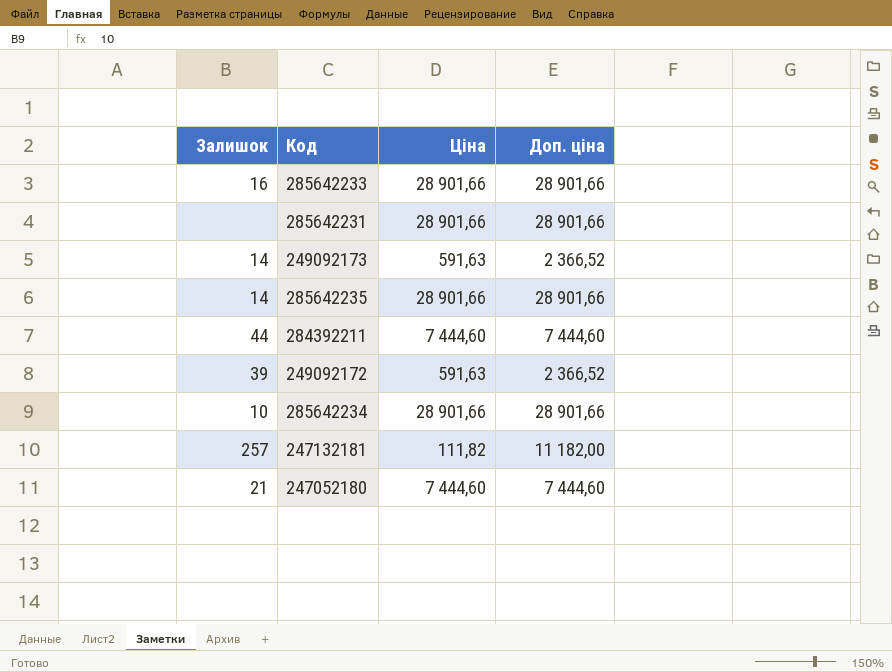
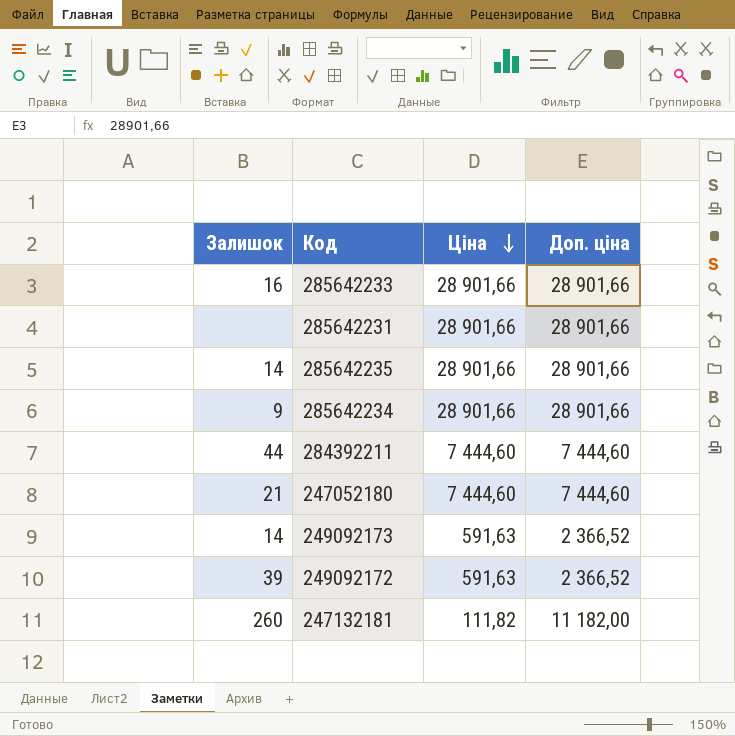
row order: none -> Ціна descending
285642234 | Залишок: 10 -> 9
247132181 | Залишок: 257 -> 260

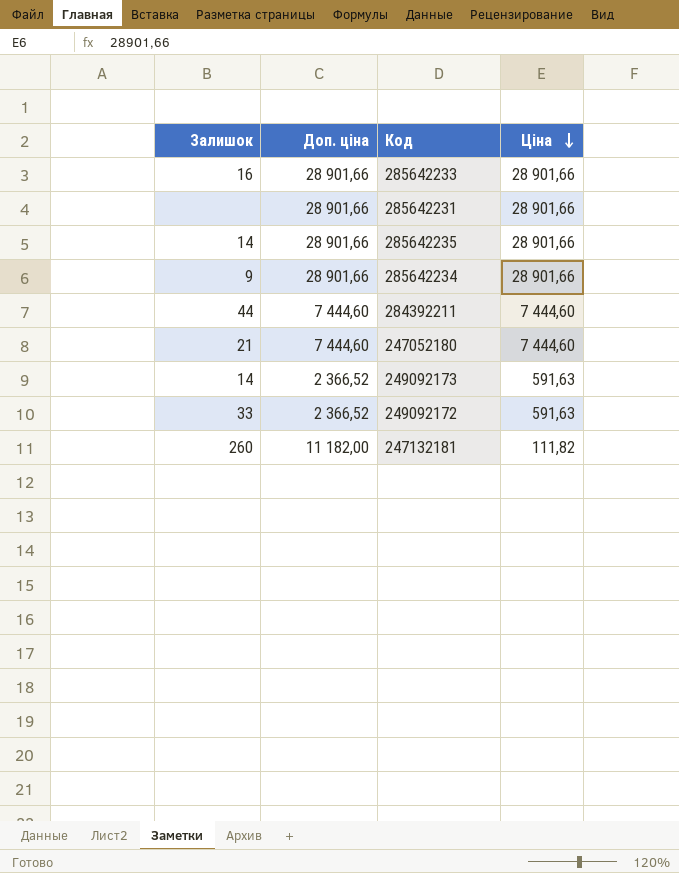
column Доп. ціна | position: 4 -> 2
249092172 | Залишок: 39 -> 33

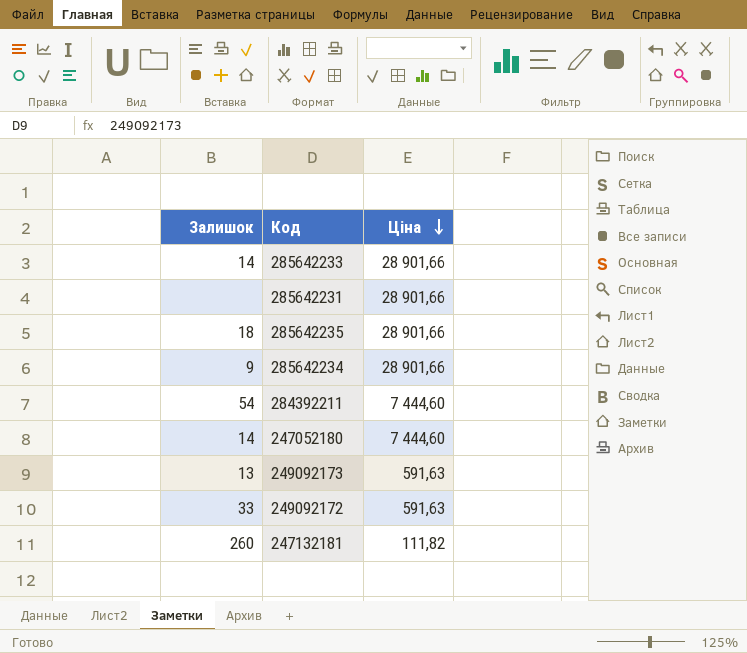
column Доп. ціна | position: 2 -> none
285642233 | Залишок: 16 -> 14
285642235 | Залишок: 14 -> 18
284392211 | Залишок: 44 -> 54
247052180 | Залишок: 21 -> 14
249092173 | Залишок: 14 -> 13

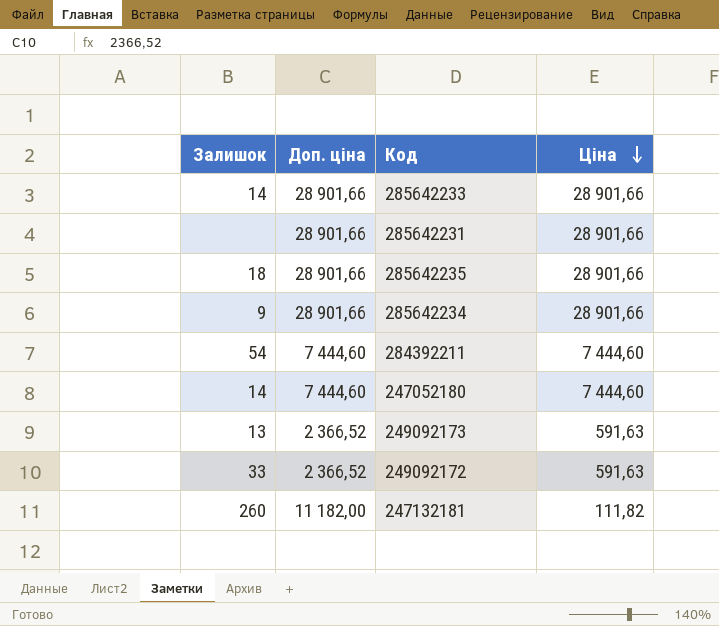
column Доп. ціна | position: none -> 2

